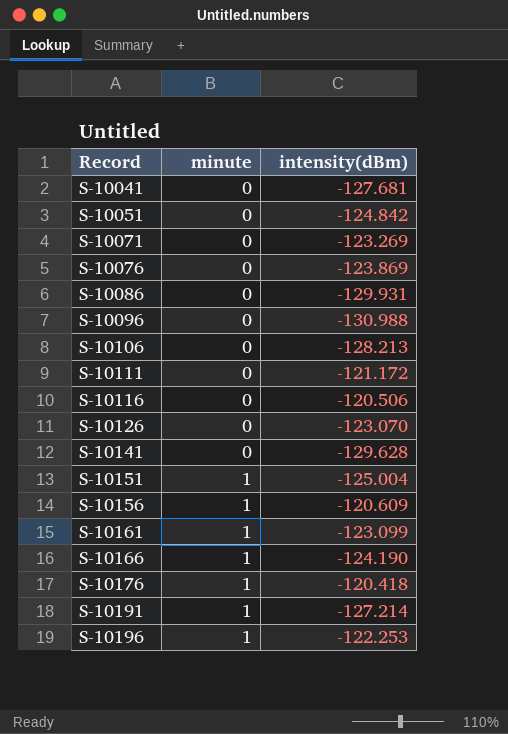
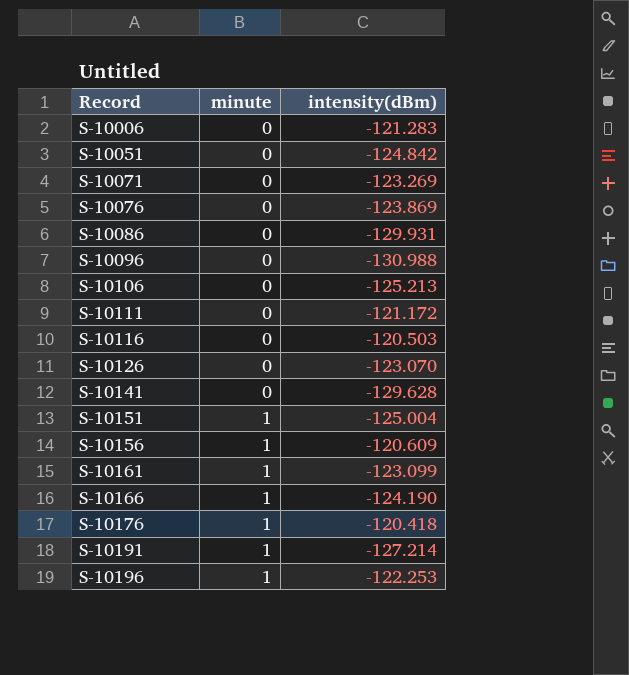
row S-10041: 0 | -127.681 -> none
row S-10006: none -> 0 | -121.283
S-10106 | intensity(dBm): -128.213 -> -125.213
S-10116 | intensity(dBm): -120.506 -> -120.503

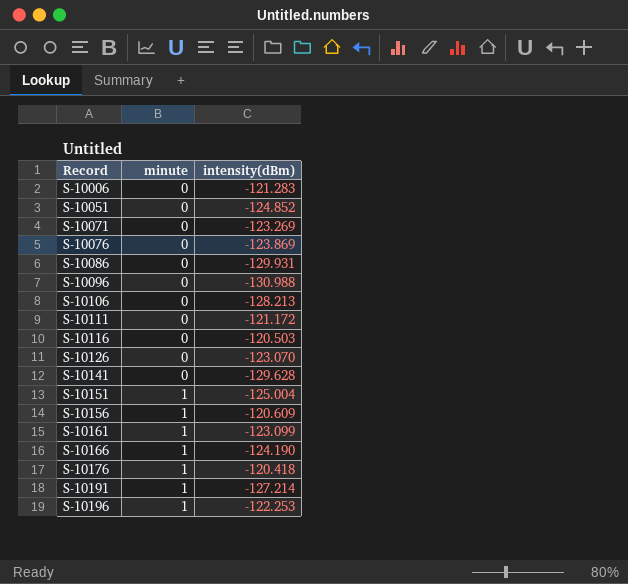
S-10051 | intensity(dBm): -124.842 -> -124.852
S-10106 | intensity(dBm): -125.213 -> -128.213

